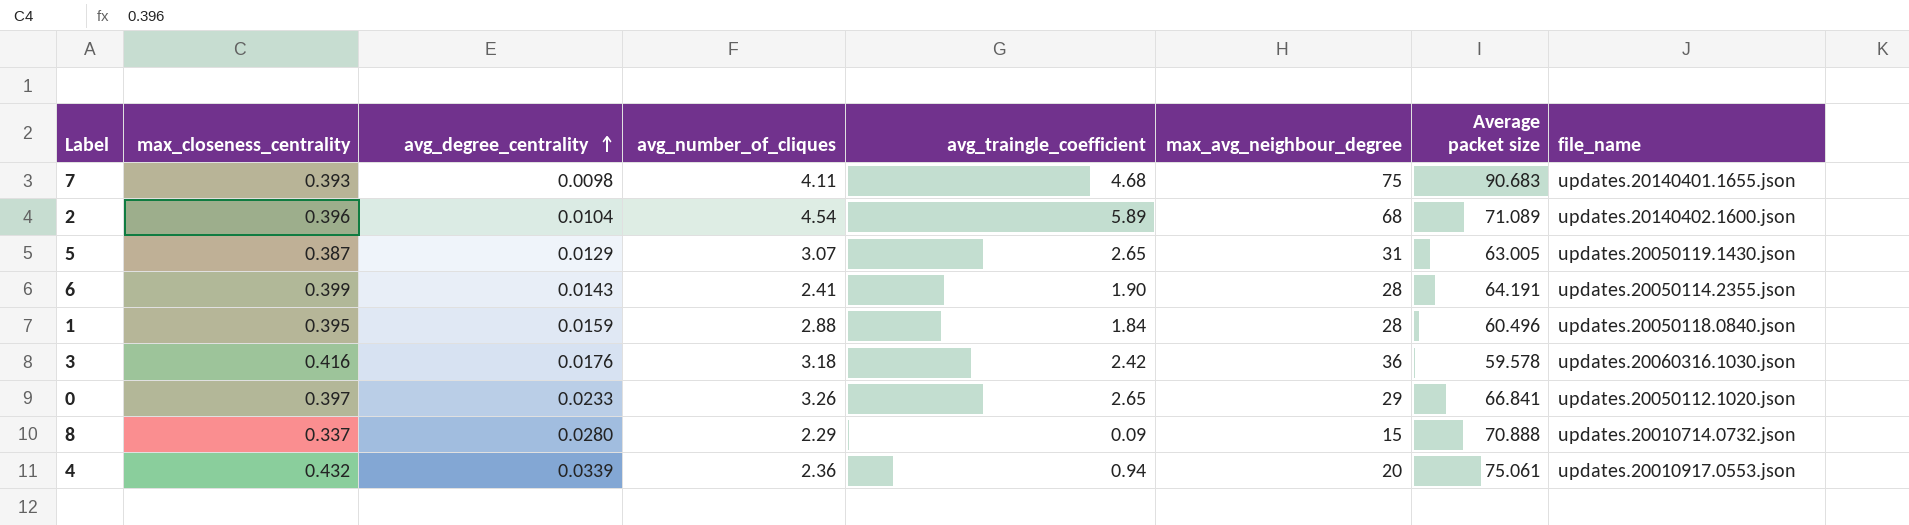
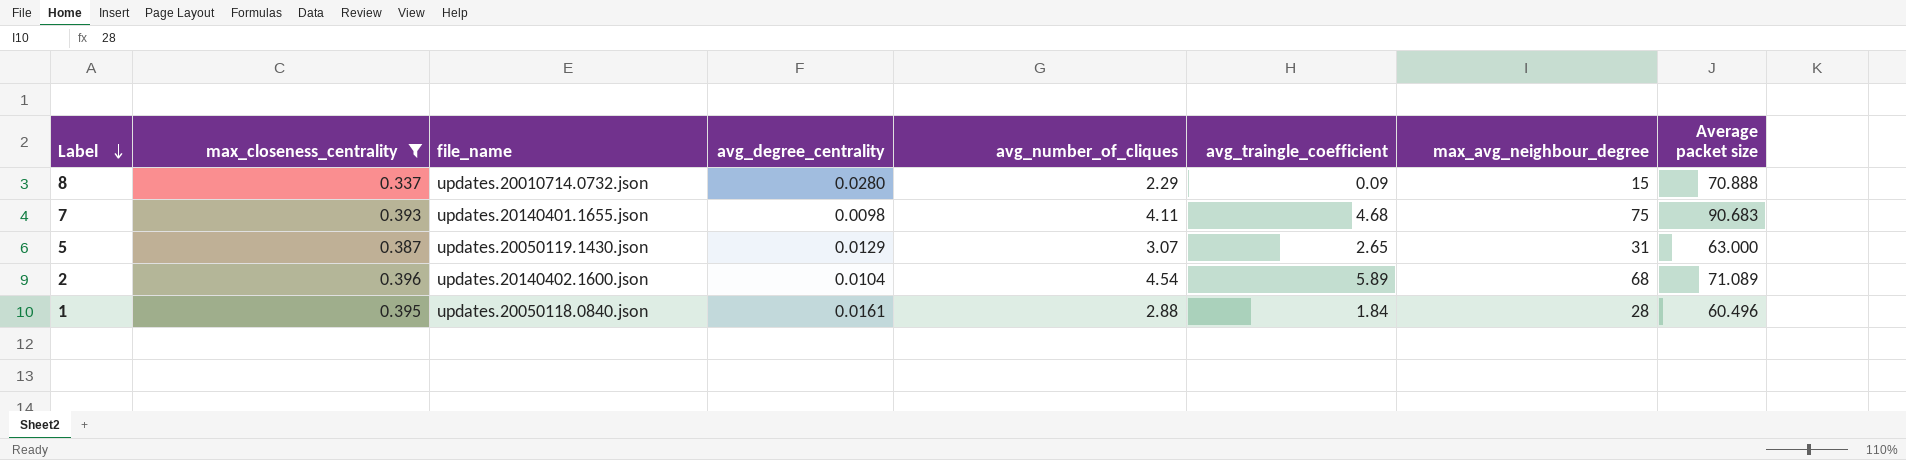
filter: none -> max_closeness_centrality <= 0.396
row order: avg_degree_centrality ascending -> Label descending
column file_name | position: 8 -> 3
5 | Average packet size: 63.005 -> 63.000
1 | avg_degree_centrality: 0.0159 -> 0.0161

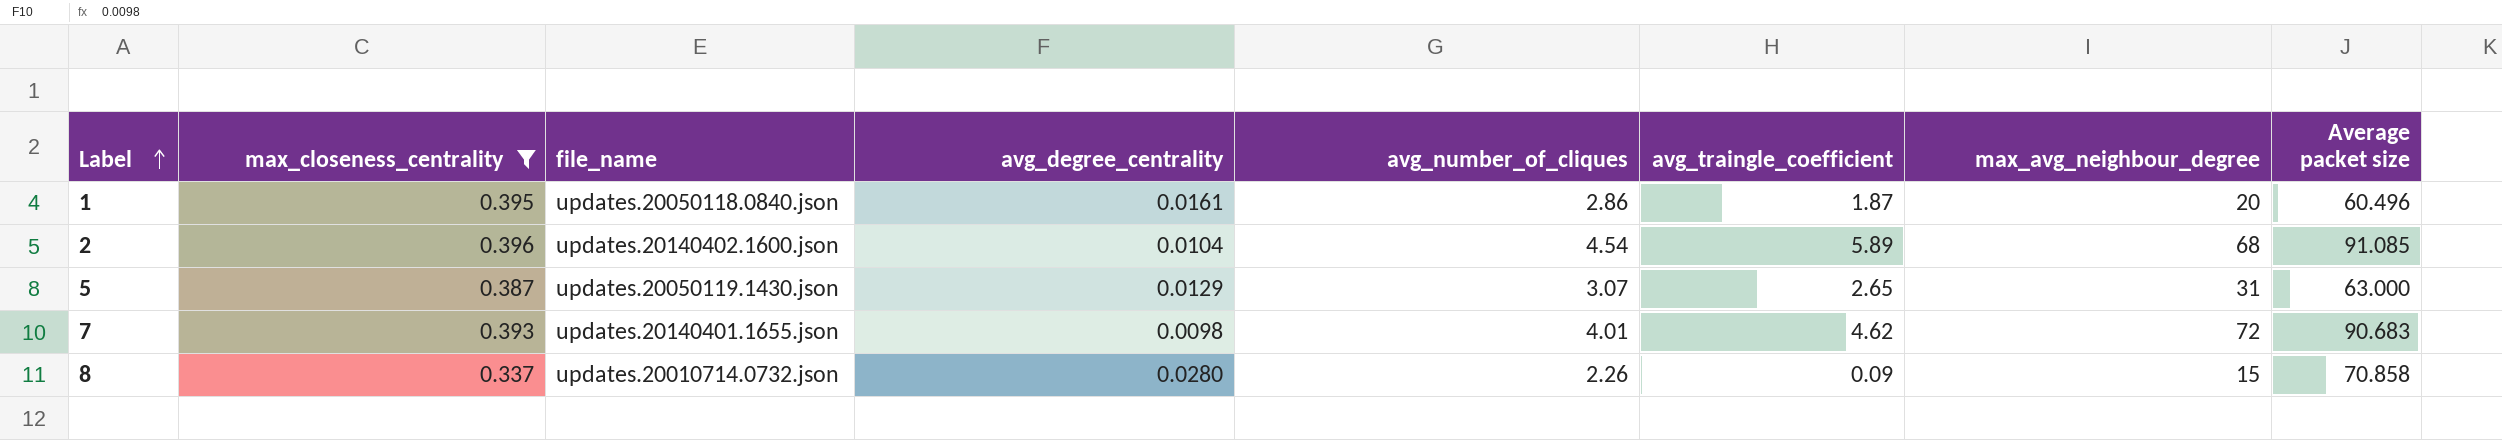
row order: Label descending -> Label ascending
1 | avg_number_of_cliques: 2.88 -> 2.86
1 | avg_traingle_coefficient: 1.84 -> 1.87
1 | max_avg_neighbour_degree: 28 -> 20
2 | Average packet size: 71.089 -> 91.085
7 | avg_number_of_cliques: 4.11 -> 4.01
7 | avg_traingle_coefficient: 4.68 -> 4.62
7 | max_avg_neighbour_degree: 75 -> 72
8 | avg_number_of_cliques: 2.29 -> 2.26
8 | Average packet size: 70.888 -> 70.858

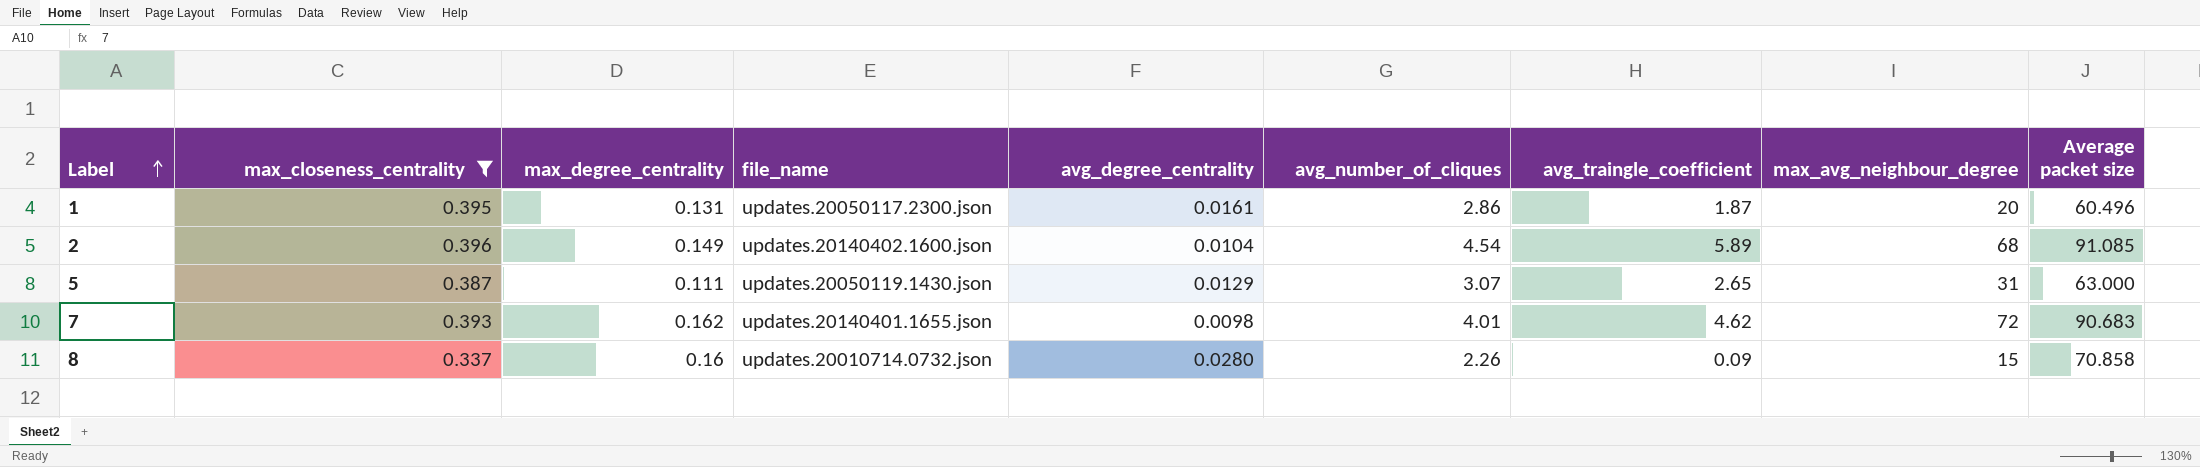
column max_degree_centrality | position: none -> 3
1 | file_name: updates.20050118.0840.json -> updates.20050117.2300.json

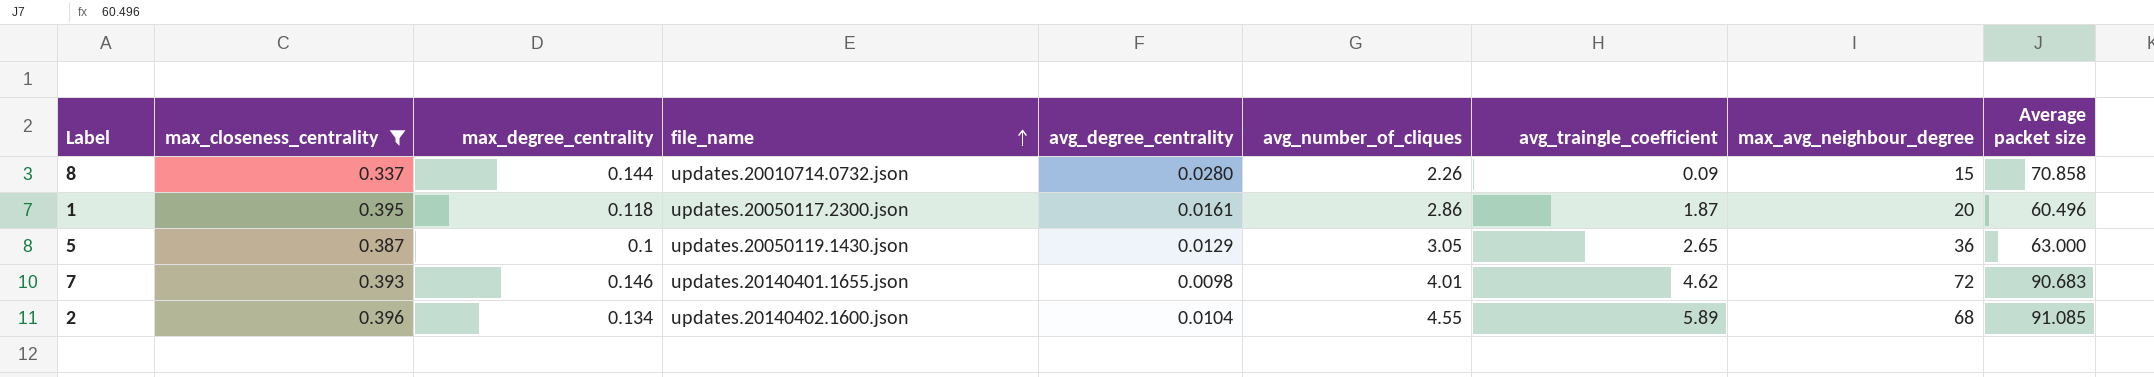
row order: Label ascending -> file_name ascending
8 | max_degree_centrality: 0.16 -> 0.144
1 | max_degree_centrality: 0.131 -> 0.118
5 | max_degree_centrality: 0.111 -> 0.1
5 | avg_number_of_cliques: 3.07 -> 3.05
5 | max_avg_neighbour_degree: 31 -> 36
7 | max_degree_centrality: 0.162 -> 0.146
2 | max_degree_centrality: 0.149 -> 0.134
2 | avg_number_of_cliques: 4.54 -> 4.55

